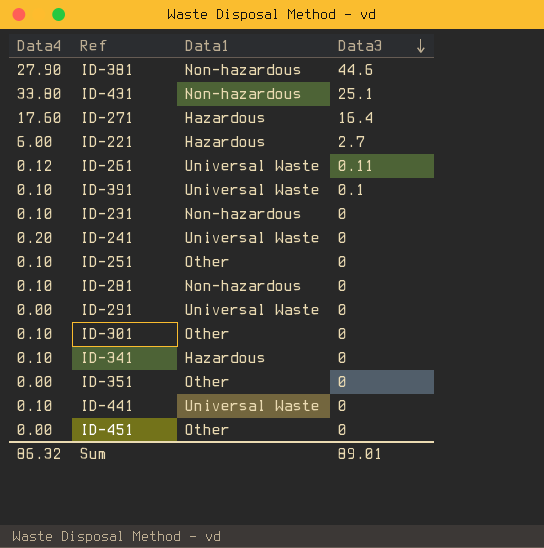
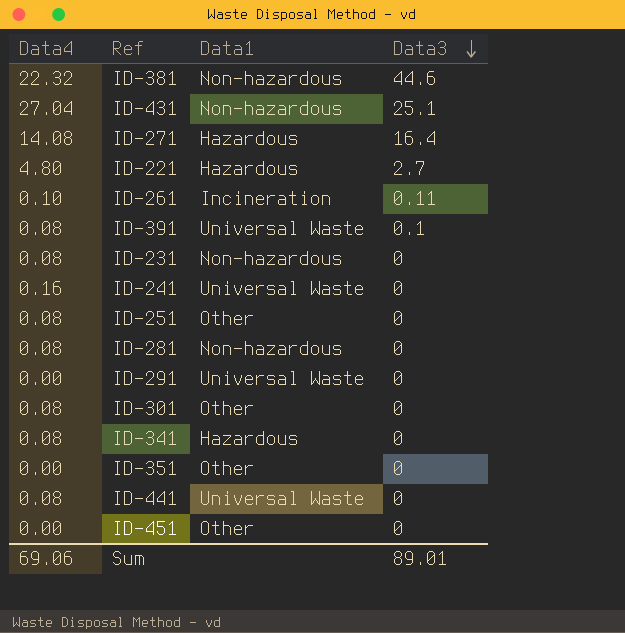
ID-381 | Data4: 27.90 -> 22.32
ID-431 | Data4: 33.80 -> 27.04
ID-271 | Data4: 17.60 -> 14.08
ID-221 | Data4: 6.00 -> 4.80
ID-261 | Data4: 0.12 -> 0.10
ID-261 | Data1: Universal Waste -> Incineration
ID-391 | Data4: 0.10 -> 0.08
ID-231 | Data4: 0.10 -> 0.08
ID-241 | Data4: 0.20 -> 0.16
ID-251 | Data4: 0.10 -> 0.08
ID-281 | Data4: 0.10 -> 0.08
ID-301 | Data4: 0.10 -> 0.08
ID-341 | Data4: 0.10 -> 0.08
ID-441 | Data4: 0.10 -> 0.08
Sum | Data4: 86.32 -> 69.06

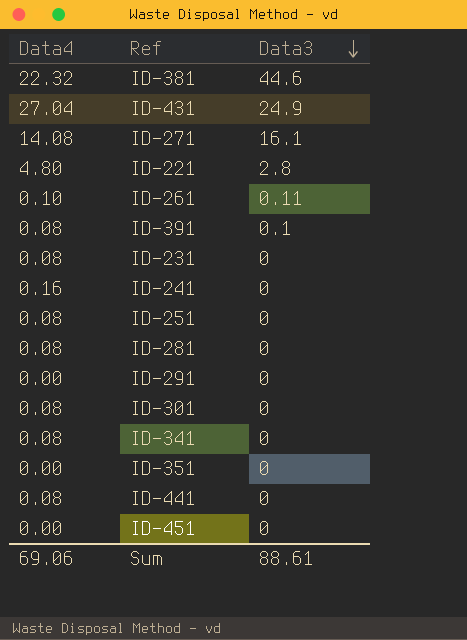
column Data1 | position: 3 -> none
ID-431 | Data3: 25.1 -> 24.9
ID-271 | Data3: 16.4 -> 16.1
ID-221 | Data3: 2.7 -> 2.8
Sum | Data3: 89.01 -> 88.61

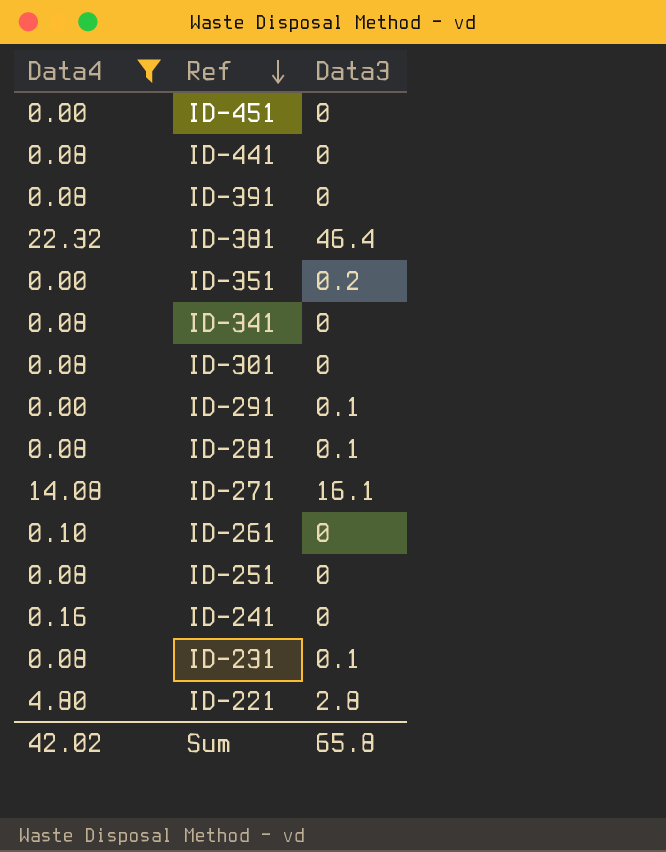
filter: none -> Data4 != 27.04
row order: Data3 descending -> Ref descending
ID-391 | Data3: 0.1 -> 0
ID-381 | Data3: 44.6 -> 46.4
ID-351 | Data3: 0 -> 0.2
ID-291 | Data3: 0 -> 0.1
ID-281 | Data3: 0 -> 0.1
ID-261 | Data3: 0.11 -> 0
ID-231 | Data3: 0 -> 0.1
Sum | Data4: 69.06 -> 42.02
Sum | Data3: 88.61 -> 65.8

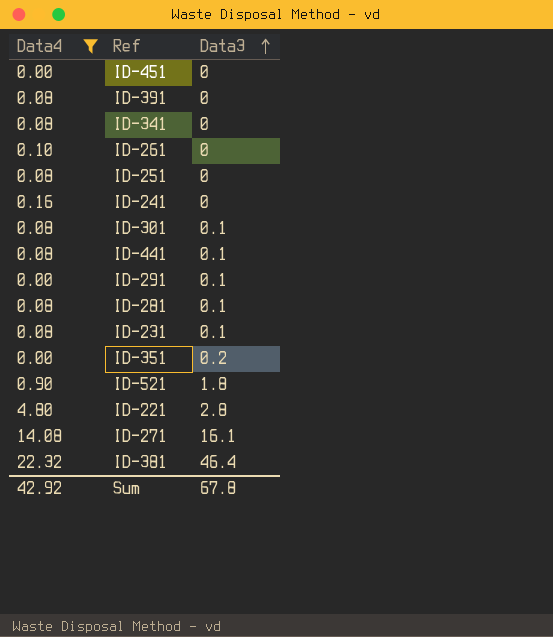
row order: Ref descending -> Data3 ascending
ID-301 | Data3: 0 -> 0.1
ID-441 | Data3: 0 -> 0.1
row ID-521: none -> 0.90 | 1.8
Sum | Data4: 42.02 -> 42.92
Sum | Data3: 65.8 -> 67.8

